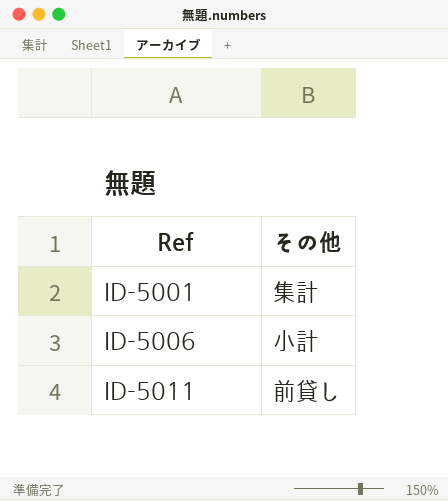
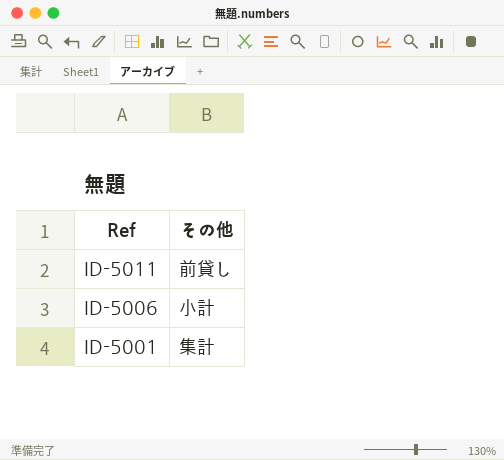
row order: Ref ascending -> Ref descending

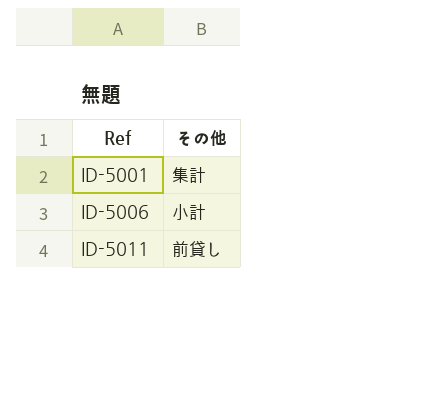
row order: Ref descending -> Ref ascending

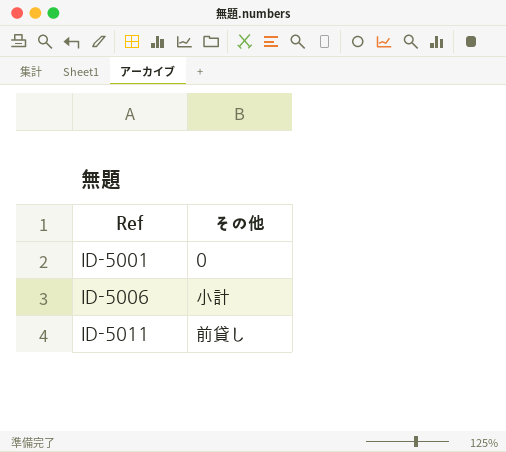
ID-5001 | その他: 集計 -> 0

